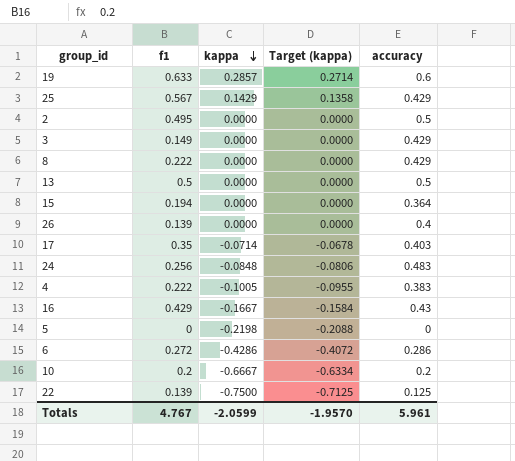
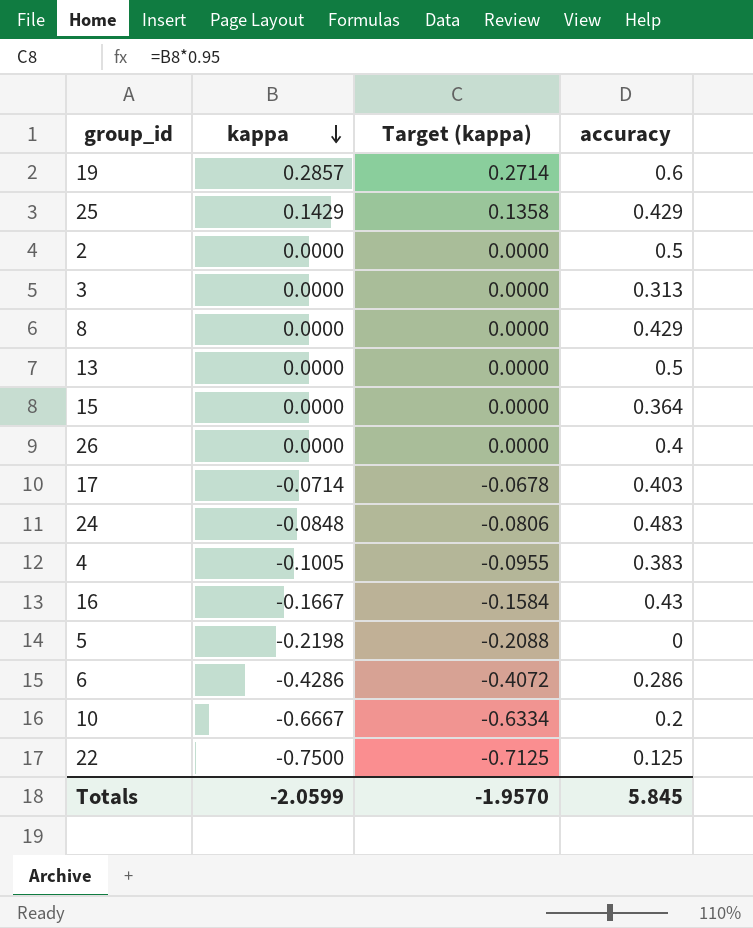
column f1 | position: 2 -> none
3 | accuracy: 0.429 -> 0.313
Totals | accuracy: 5.961 -> 5.845

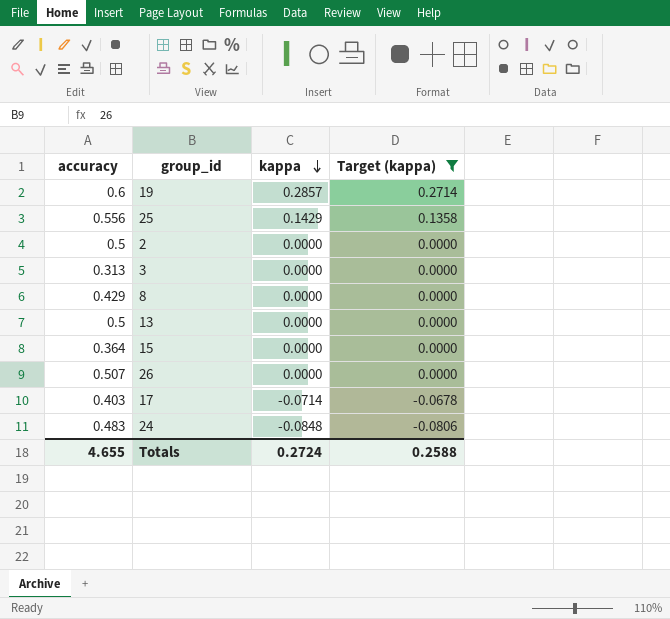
filter: none -> Target (kappa) >= -0.0806
column accuracy | position: 4 -> 1
25 | accuracy: 0.429 -> 0.556
26 | accuracy: 0.4 -> 0.507
Totals | accuracy: 5.845 -> 4.655
Totals | kappa: -2.0599 -> 0.2724
Totals | Target (kappa): -1.9570 -> 0.2588

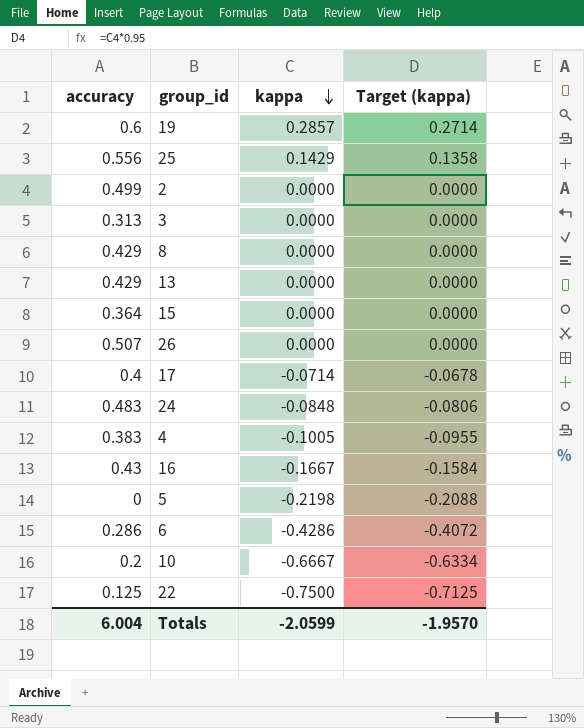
filter: Target (kappa) >= -0.0806 -> none
2 | accuracy: 0.5 -> 0.499
13 | accuracy: 0.5 -> 0.429
17 | accuracy: 0.403 -> 0.4
Totals | accuracy: 4.655 -> 6.004
Totals | kappa: 0.2724 -> -2.0599
Totals | Target (kappa): 0.2588 -> -1.9570

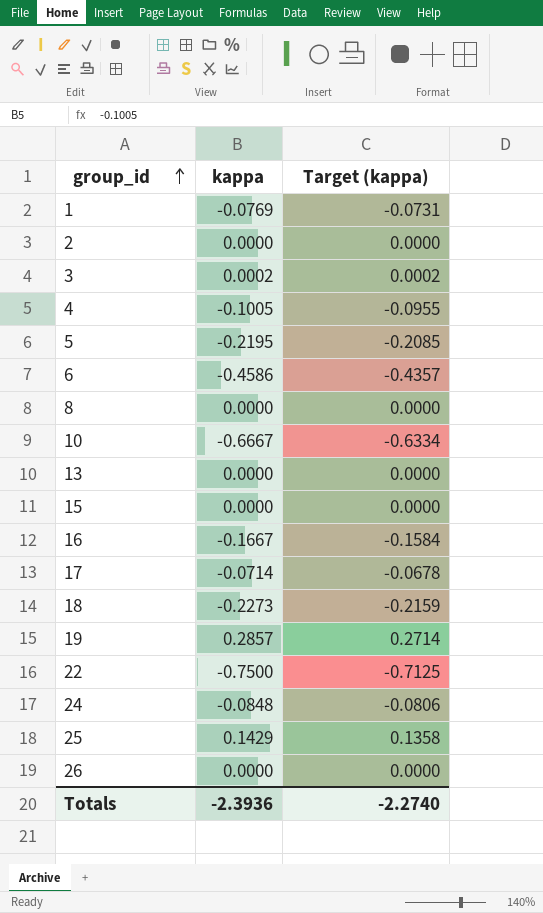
row order: kappa descending -> group_id ascending
column accuracy | position: 1 -> none
row 1: none -> -0.0769 | -0.0731
3 | kappa: 0.0000 -> 0.0002
3 | Target (kappa): 0.0000 -> 0.0002
5 | kappa: -0.2198 -> -0.2195
5 | Target (kappa): -0.2088 -> -0.2085
6 | kappa: -0.4286 -> -0.4586
6 | Target (kappa): -0.4072 -> -0.4357
row 18: none -> -0.2273 | -0.2159
Totals | kappa: -2.0599 -> -2.3936
Totals | Target (kappa): -1.9570 -> -2.2740

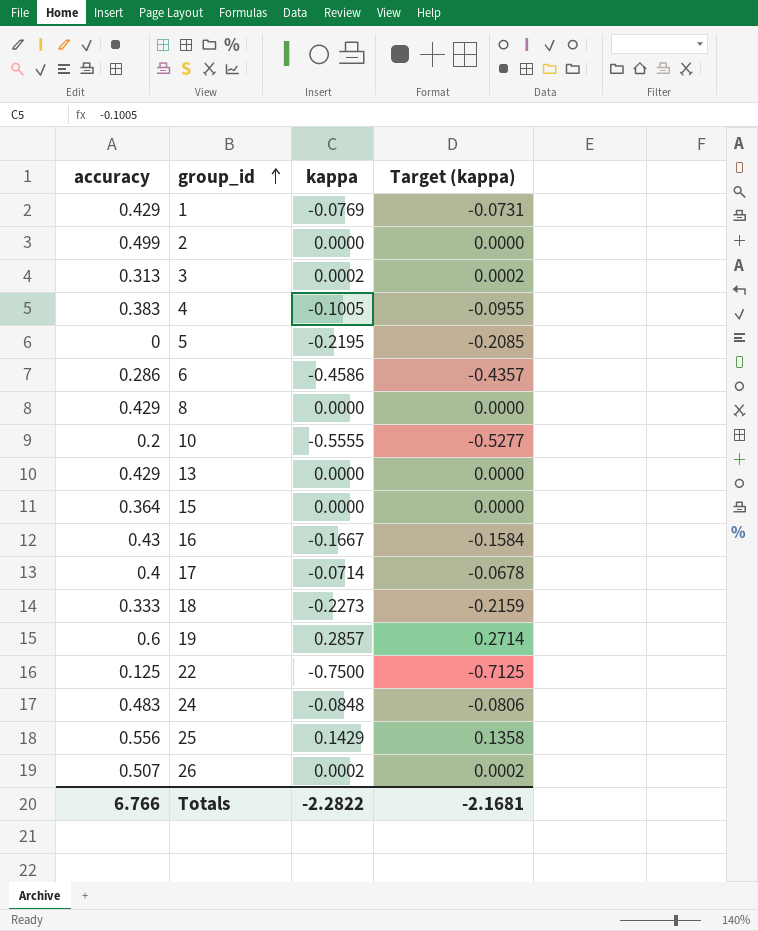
column accuracy | position: none -> 1
10 | kappa: -0.6667 -> -0.5555
10 | Target (kappa): -0.6334 -> -0.5277
26 | kappa: 0.0000 -> 0.0002
26 | Target (kappa): 0.0000 -> 0.0002
Totals | kappa: -2.3936 -> -2.2822
Totals | Target (kappa): -2.2740 -> -2.1681

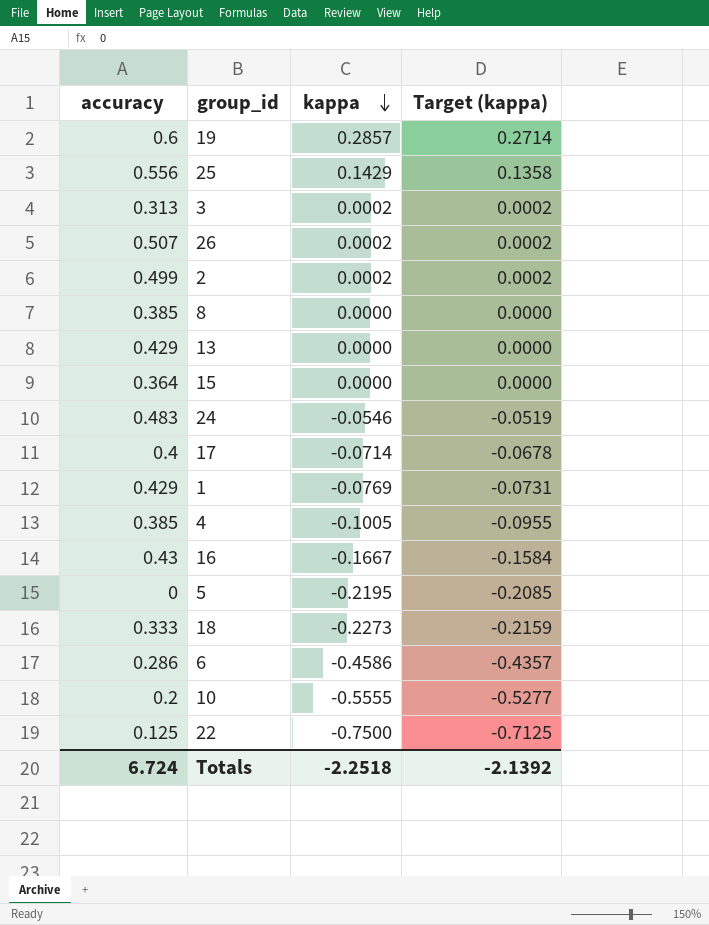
row order: group_id ascending -> kappa descending
2 | kappa: 0.0000 -> 0.0002
2 | Target (kappa): 0.0000 -> 0.0002
8 | accuracy: 0.429 -> 0.385
24 | kappa: -0.0848 -> -0.0546
24 | Target (kappa): -0.0806 -> -0.0519
4 | accuracy: 0.383 -> 0.385
Totals | accuracy: 6.766 -> 6.724
Totals | kappa: -2.2822 -> -2.2518
Totals | Target (kappa): -2.1681 -> -2.1392

